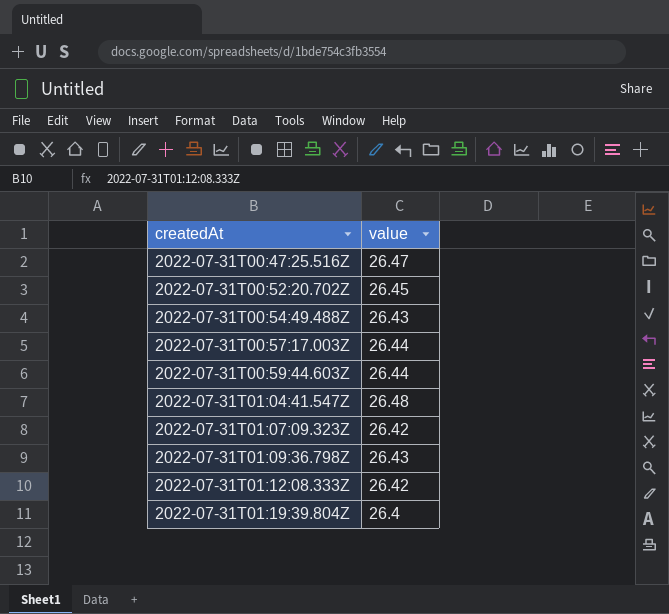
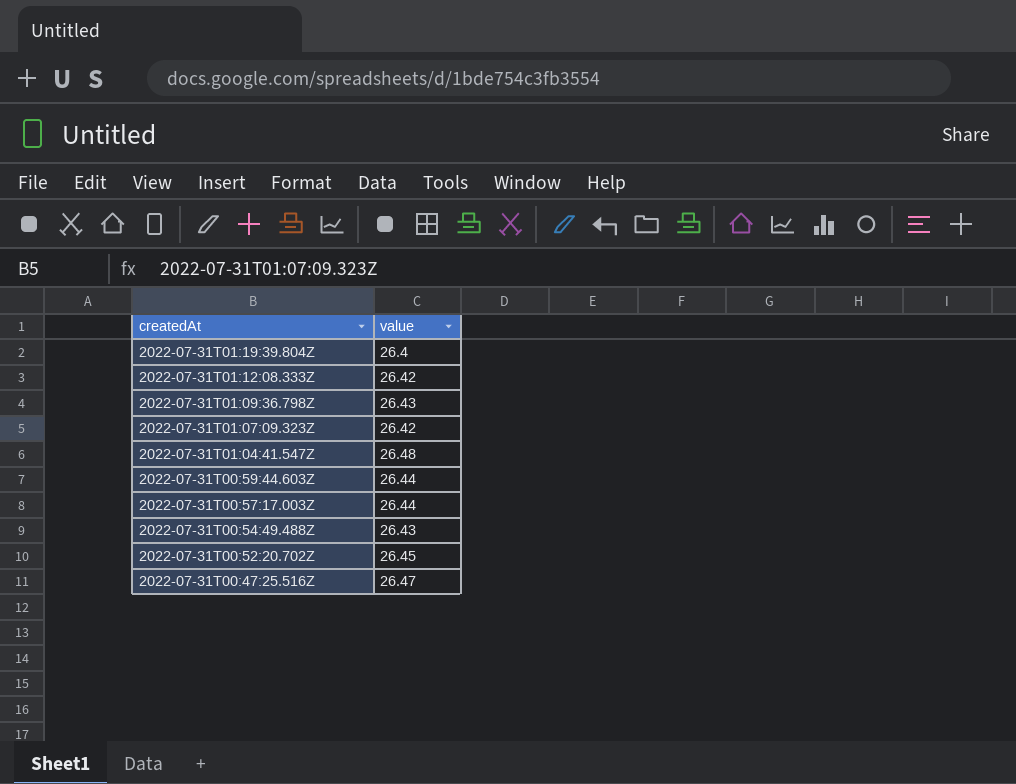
row order: createdAt ascending -> createdAt descending

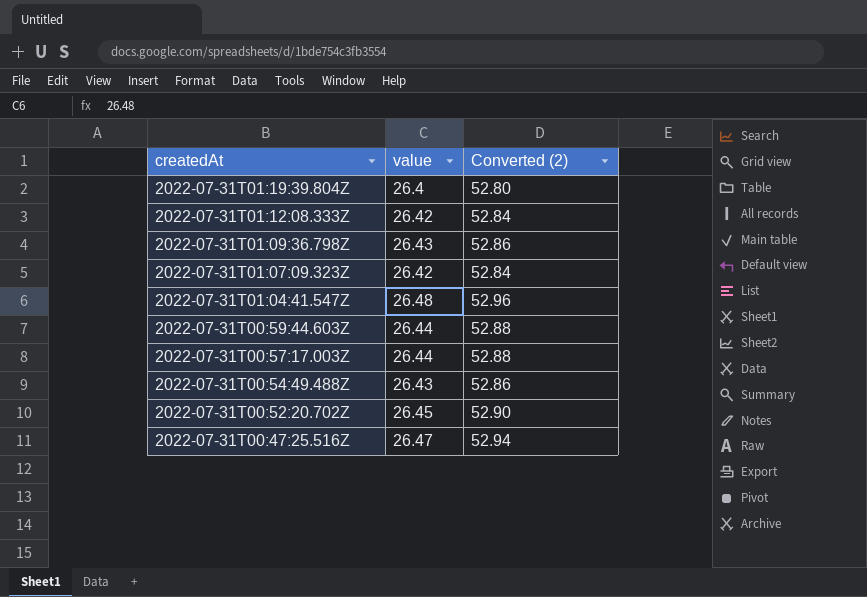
column Converted (2) | formula: none -> [value] * 2

